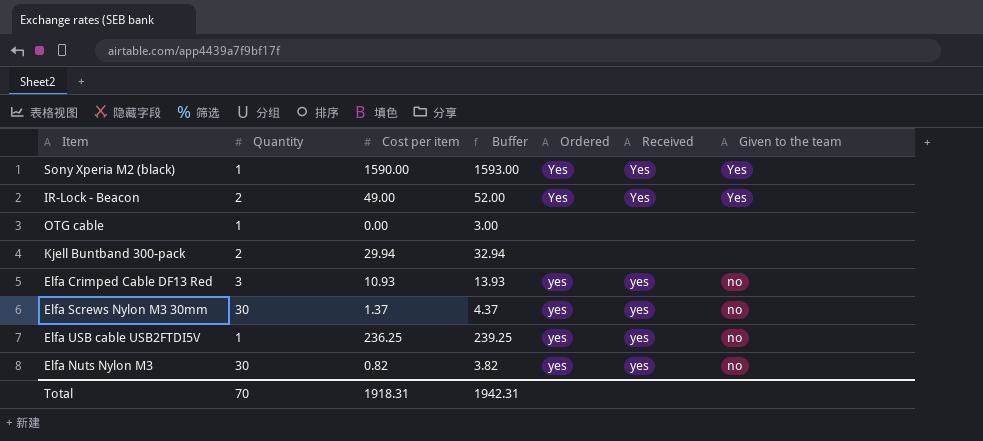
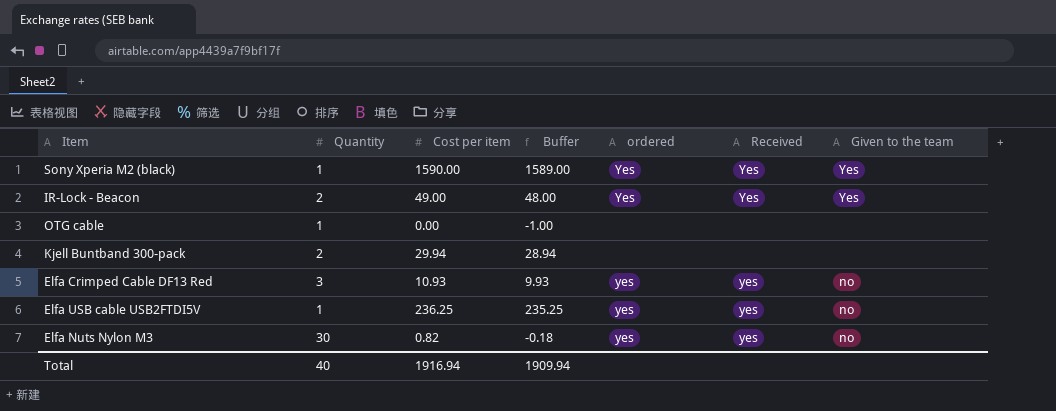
column Buffer | formula: [Cost per item] + 3 -> [Cost per item] - 1
column name: Ordered -> ordered
row Elfa Screws Nylon M3 30mm: 30 | 1.37 | 4.37 | yes | yes | no -> none
Total | Quantity: 70 -> 40
Total | Cost per item: 1918.31 -> 1916.94
Total | Buffer: 1942.31 -> 1909.94

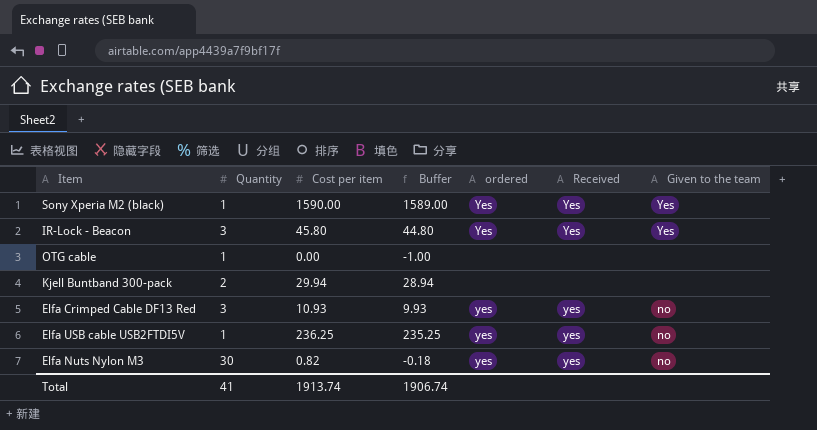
IR-Lock - Beacon | Quantity: 2 -> 3
IR-Lock - Beacon | Cost per item: 49.00 -> 45.80
IR-Lock - Beacon | Buffer: 48.00 -> 44.80
Total | Quantity: 40 -> 41
Total | Cost per item: 1916.94 -> 1913.74
Total | Buffer: 1909.94 -> 1906.74

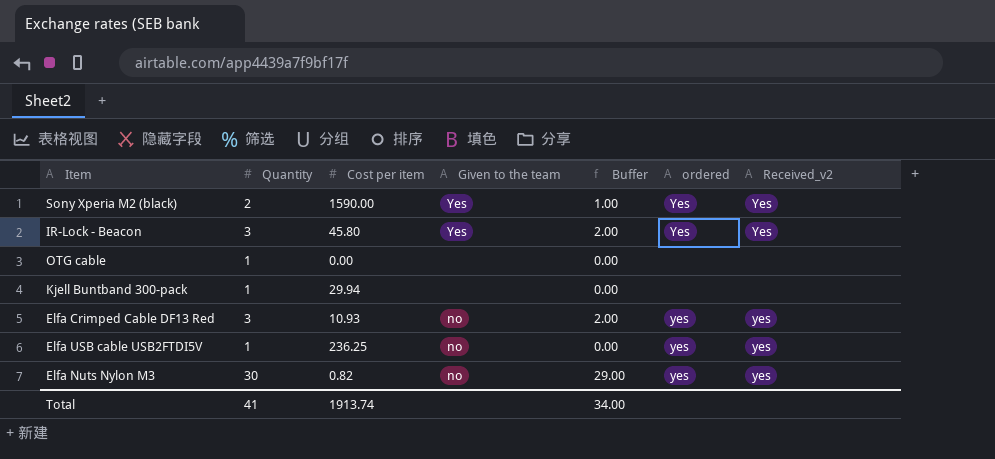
column Given to the team | position: 7 -> 4
column Buffer | formula: [Cost per item] - 1 -> [Quantity] - 1
column name: Received -> Received_v2
Sony Xperia M2 (black) | Quantity: 1 -> 2
Kjell Buntband 300-pack | Quantity: 2 -> 1
Total | Buffer: 1906.74 -> 34.00

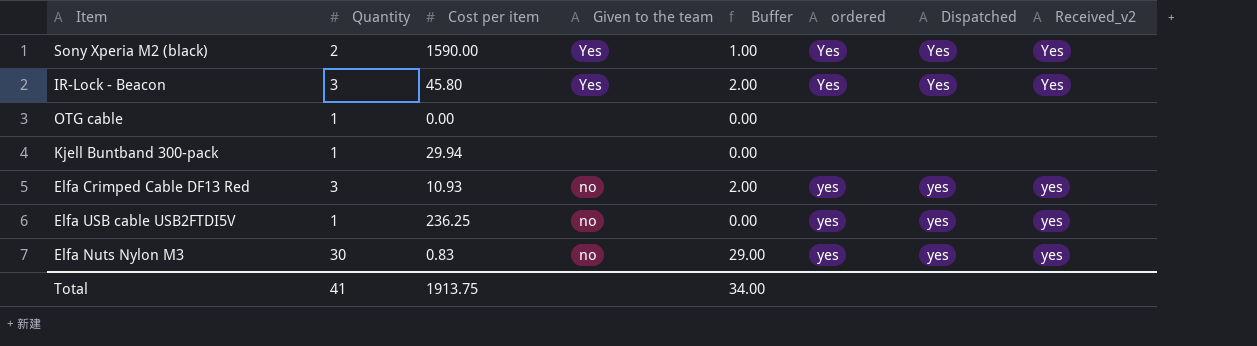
column Dispatched | position: none -> 7
Elfa Nuts Nylon M3 | Cost per item: 0.82 -> 0.83
Total | Cost per item: 1913.74 -> 1913.75

